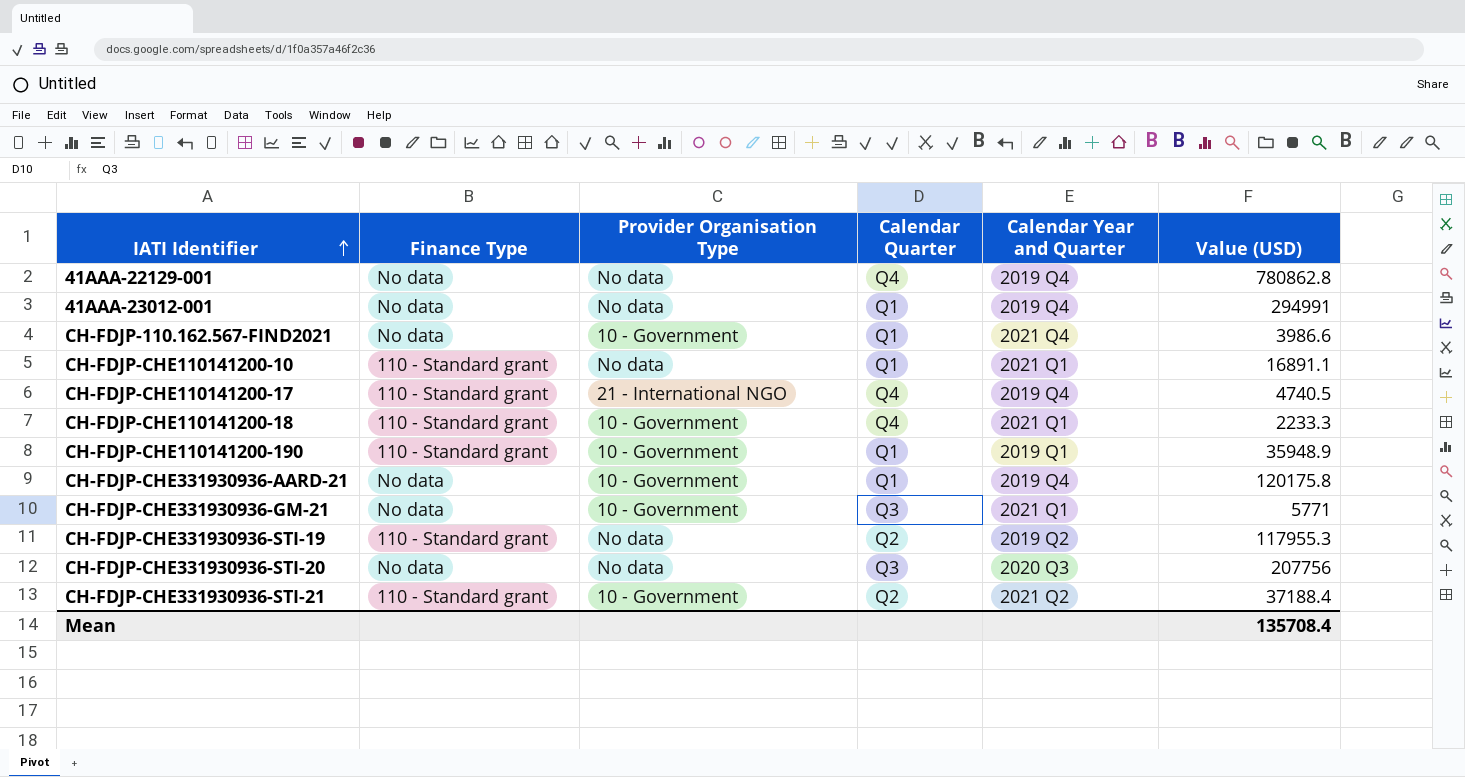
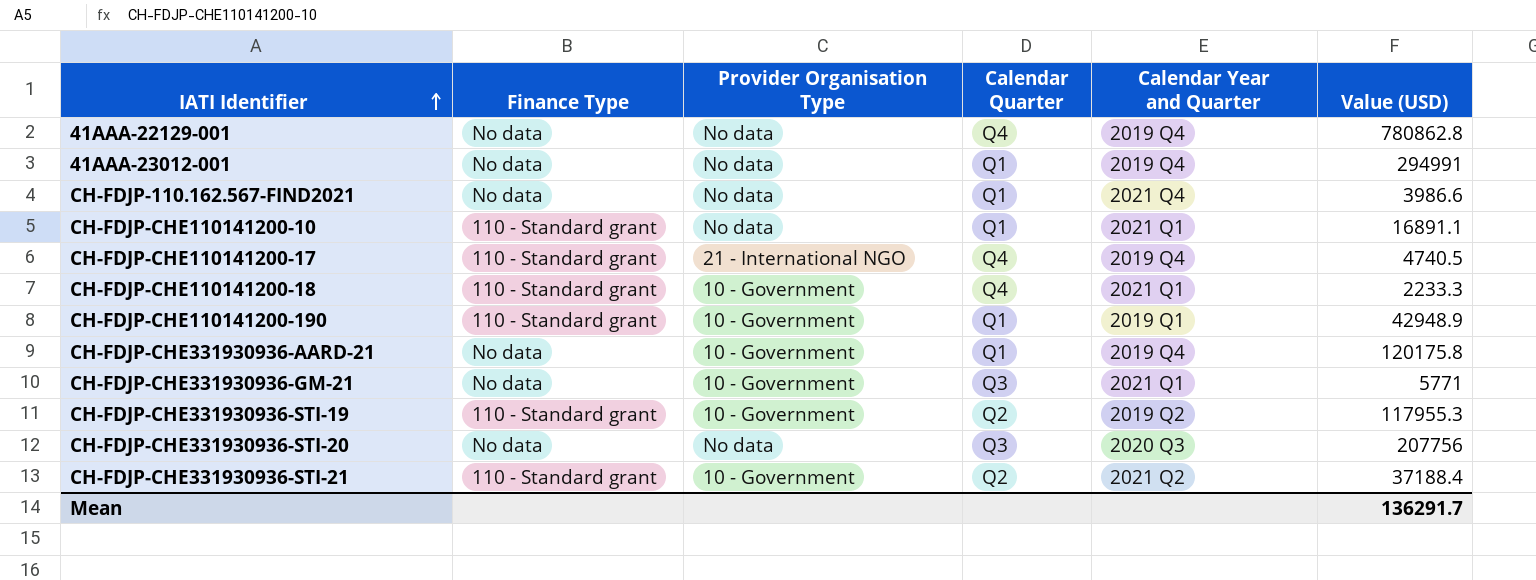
CH-FDJP-110.162.567-FIND2021 | Provider Organisation Type: 10 - Government -> No data
CH-FDJP-CHE110141200-190 | Value (USD): 35948.9 -> 42948.9
CH-FDJP-CHE331930936-STI-19 | Provider Organisation Type: No data -> 10 - Government
Mean | Value (USD): 135708.4 -> 136291.7

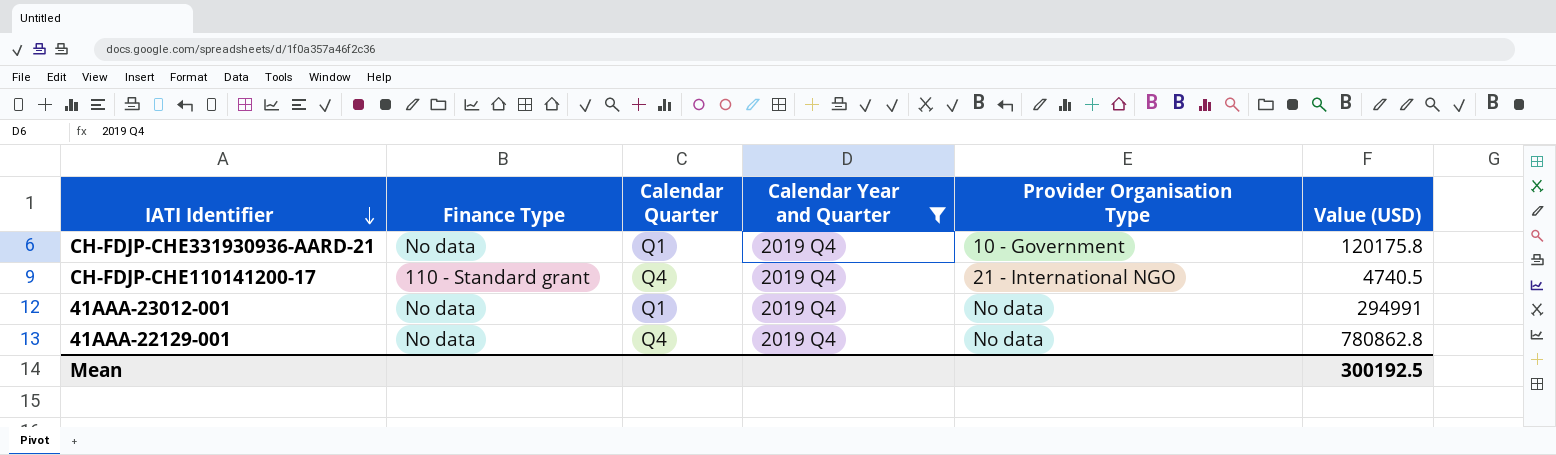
filter: none -> Calendar Year and Quarter = 2019 Q4
row order: IATI Identifier ascending -> IATI Identifier descending
column Provider Organisation Type | position: 3 -> 5
Mean | Value (USD): 136291.7 -> 300192.5

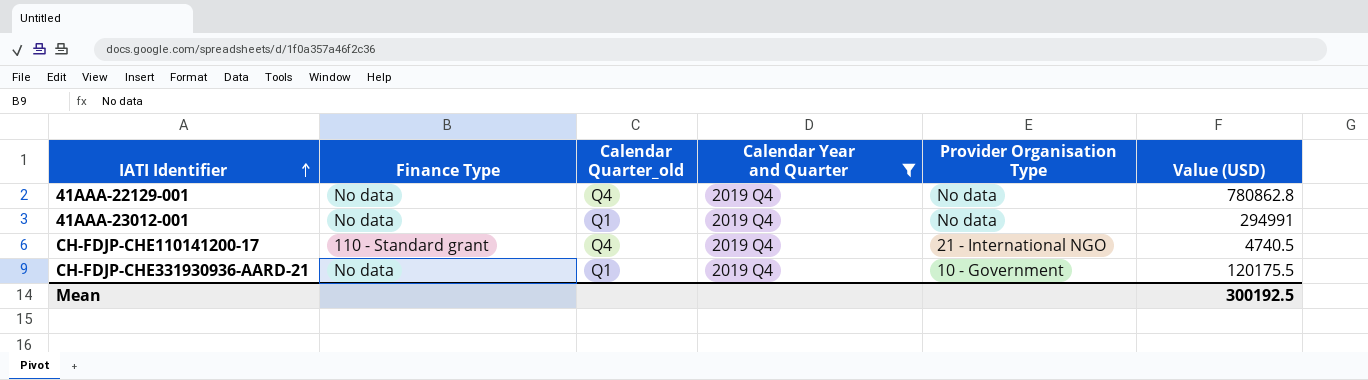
row order: IATI Identifier descending -> IATI Identifier ascending
column name: Calendar Quarter -> Calendar Quarter_old
CH-FDJP-CHE331930936-AARD-21 | Value (USD): 120175.8 -> 120175.5

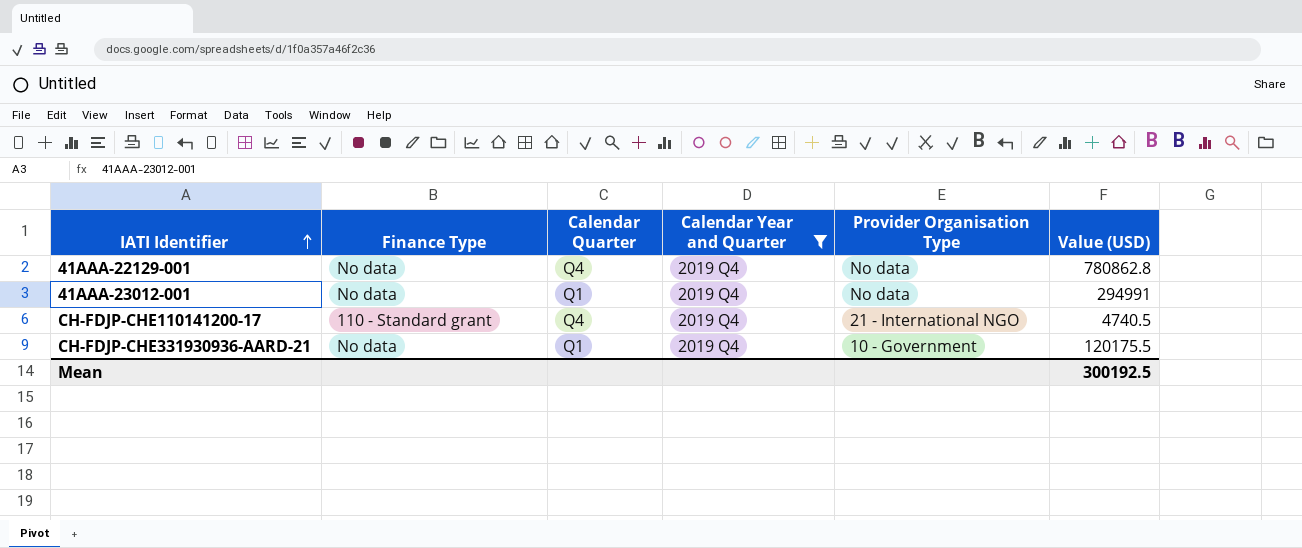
column name: Calendar Quarter_old -> Calendar Quarter

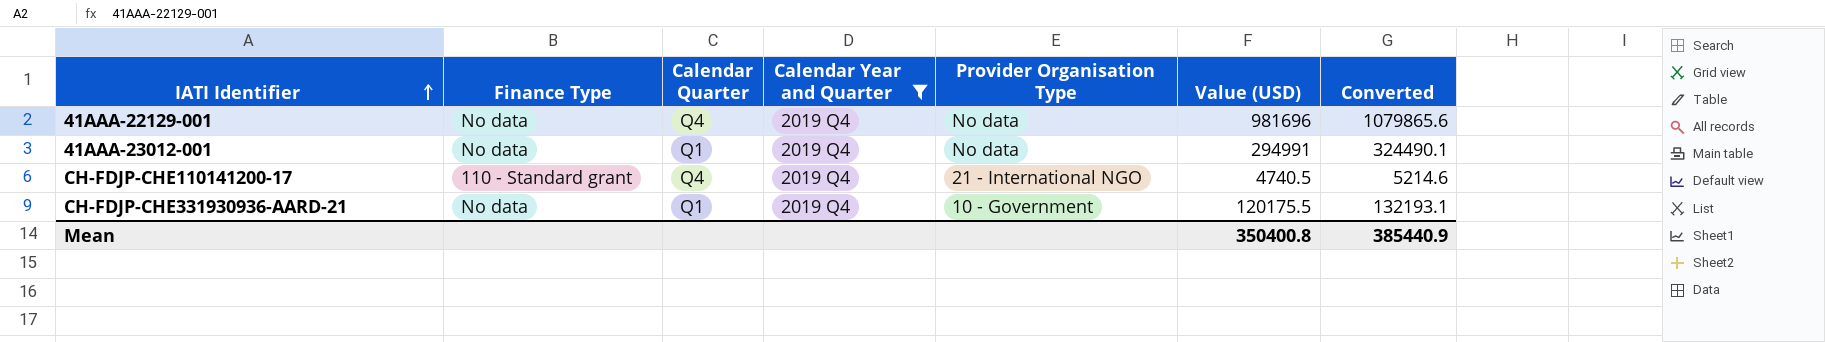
column Converted | formula: none -> [Value (USD)] * 1.1
41AAA-22129-001 | Value (USD): 780862.8 -> 981696
Mean | Value (USD): 300192.5 -> 350400.8

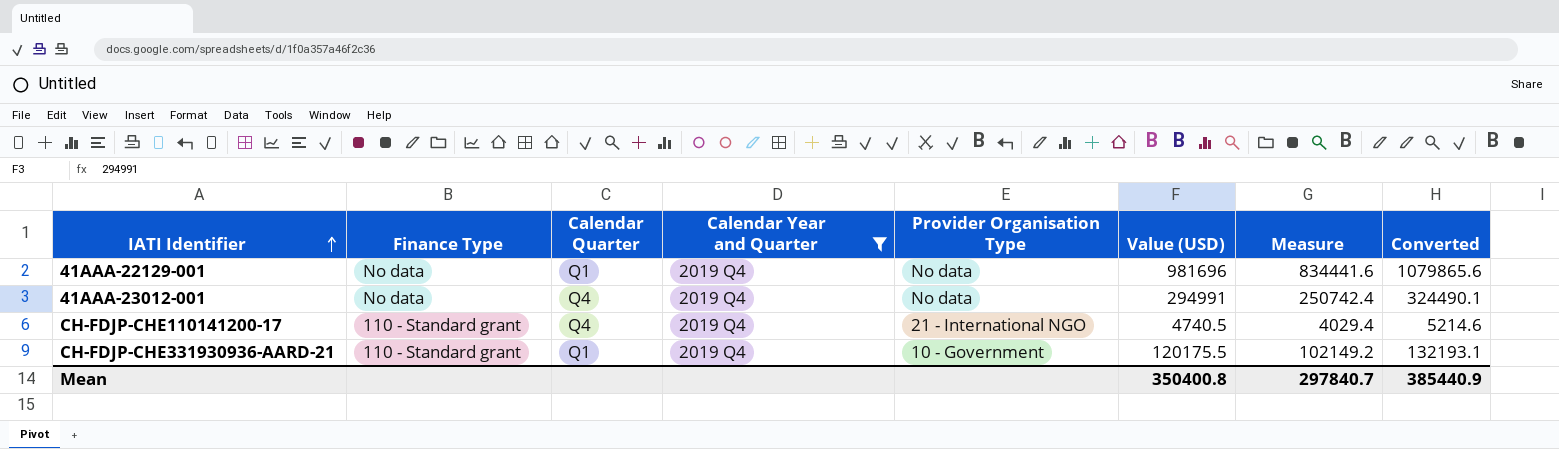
column Measure | formula: none -> [Value (USD)] * 0.85
41AAA-22129-001 | Calendar Quarter: Q4 -> Q1
41AAA-23012-001 | Calendar Quarter: Q1 -> Q4
CH-FDJP-CHE331930936-AARD-21 | Finance Type: No data -> 110 - Standard grant

